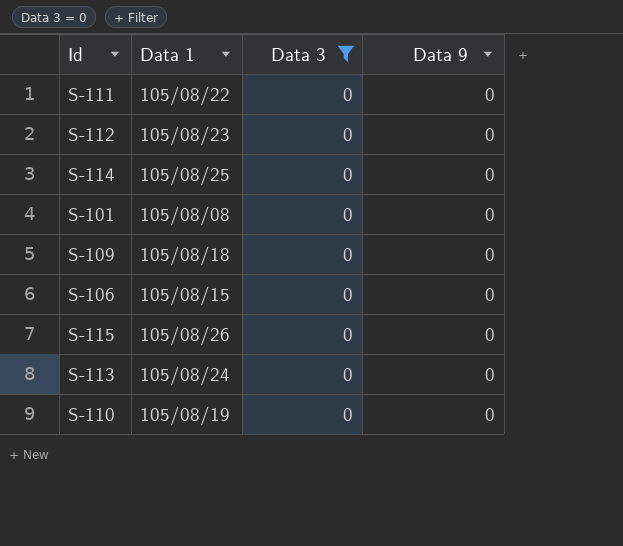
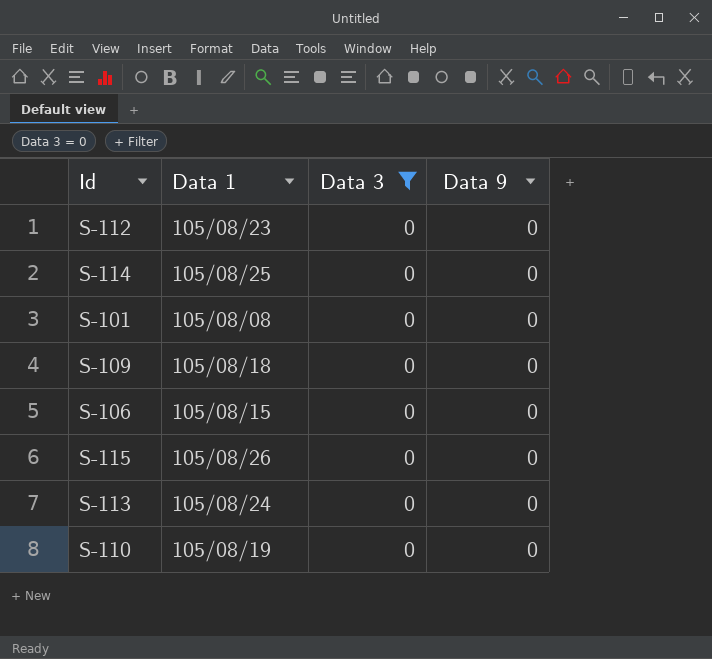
row S-111: 105/08/22 | 0 | 0 -> none

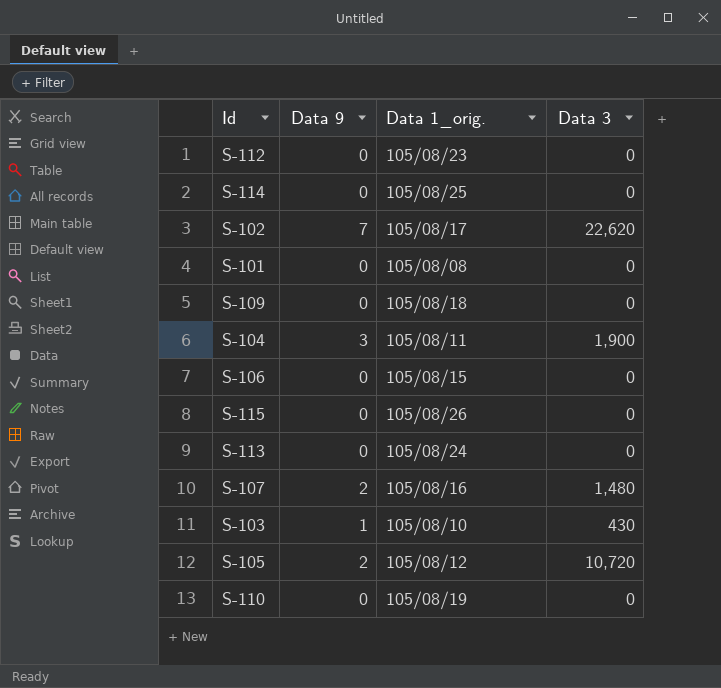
filter: Data 3 = 0 -> none
column Data 9 | position: 4 -> 2
column name: Data 1 -> Data 1_orig.

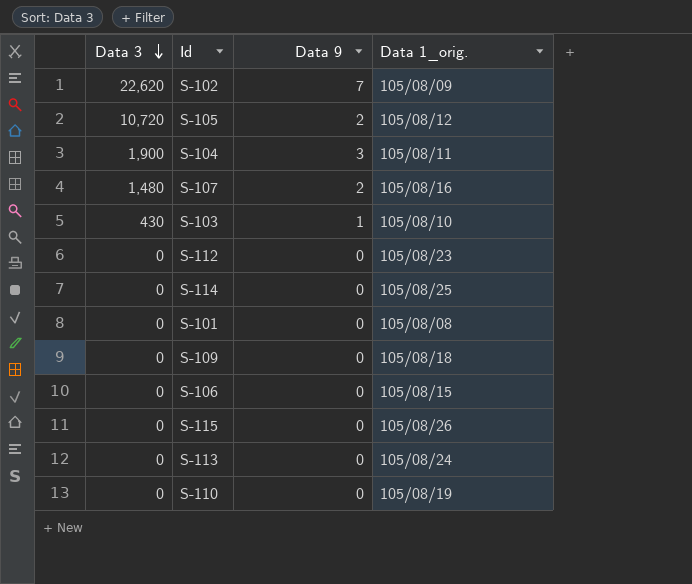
row order: none -> Data 3 descending
column Data 3 | position: 4 -> 1
S-102 | Data 1_orig.: 105/08/17 -> 105/08/09

